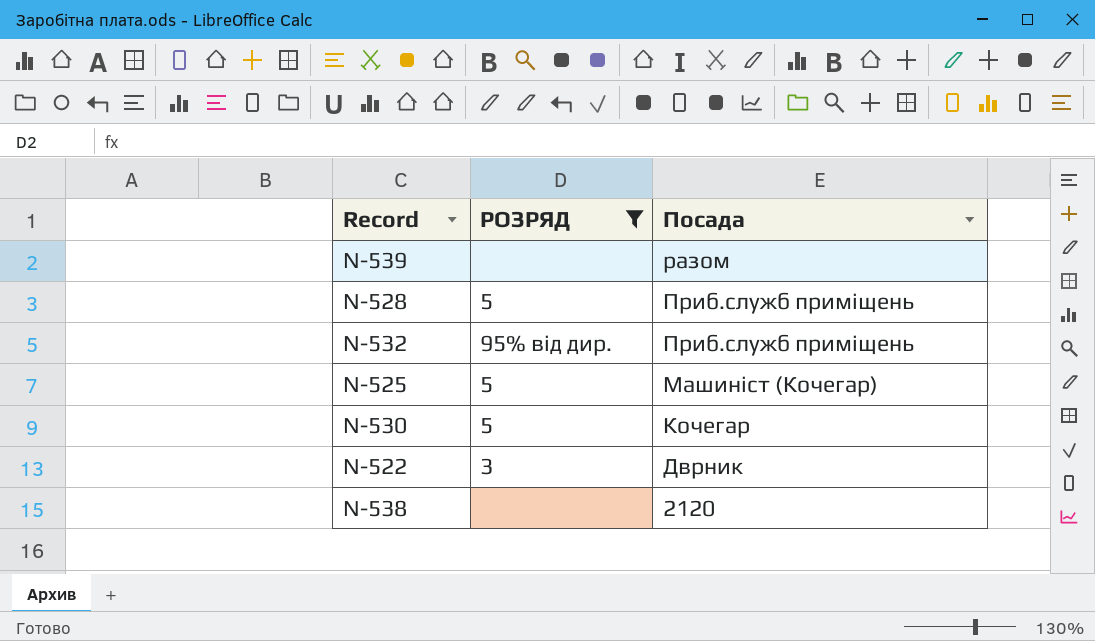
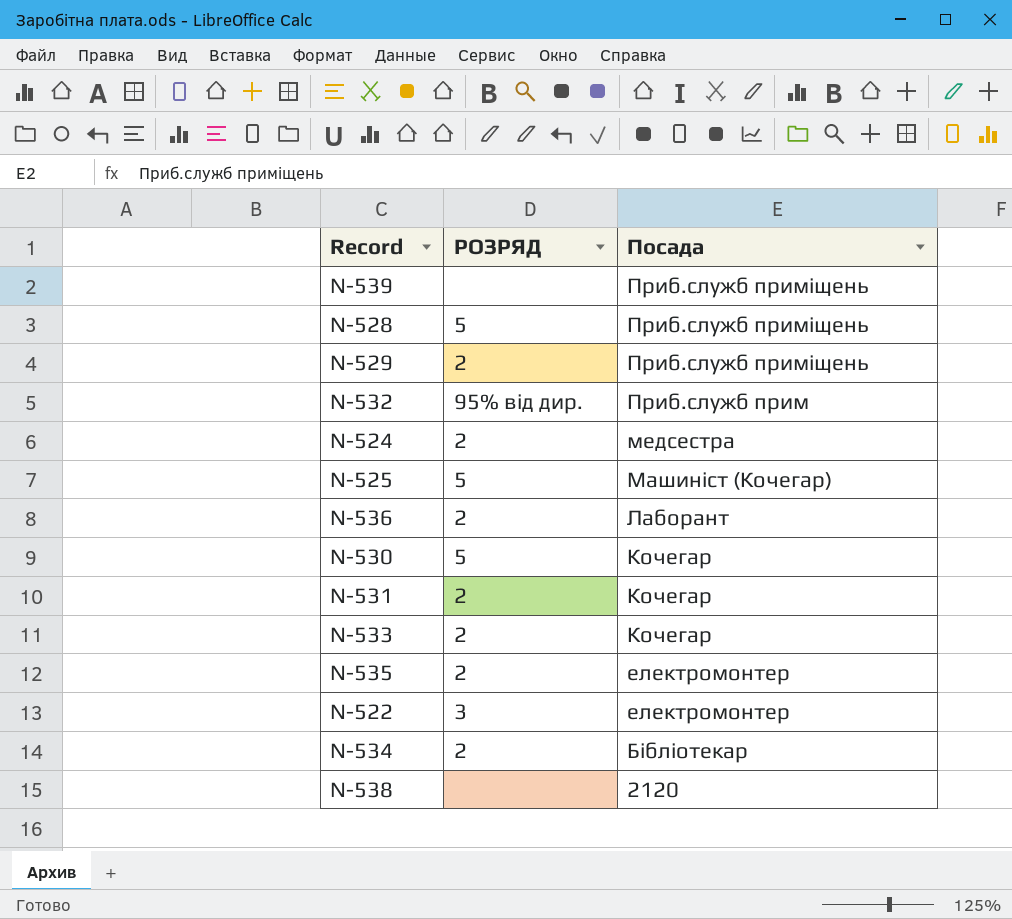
filter: РОЗРЯД != 2 -> none
N-539 | Посада: разом -> Приб.служб приміщень
N-532 | Посада: Приб.служб приміщень -> Приб.служб прим
N-522 | Посада: Дврник -> електромонтер

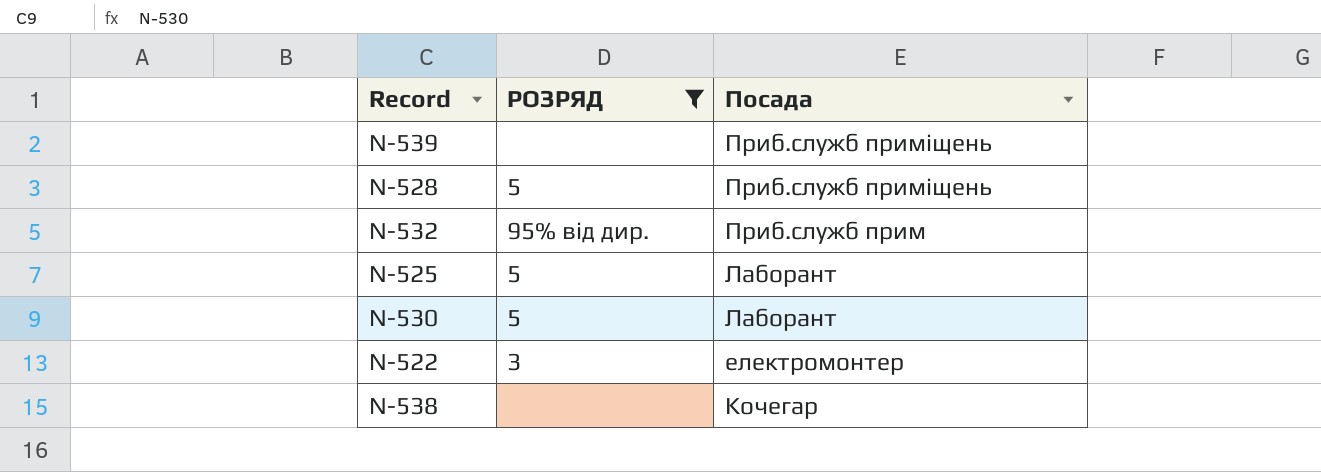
filter: none -> РОЗРЯД != 2
N-525 | Посада: Машиніст (Кочегар) -> Лаборант
N-530 | Посада: Кочегар -> Лаборант
N-538 | Посада: 2120 -> Kочегар

